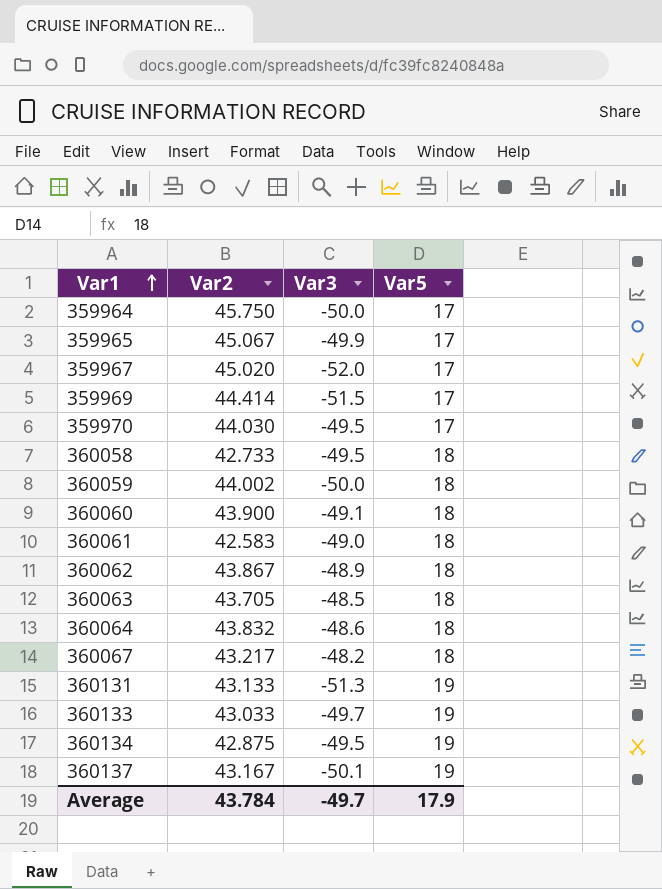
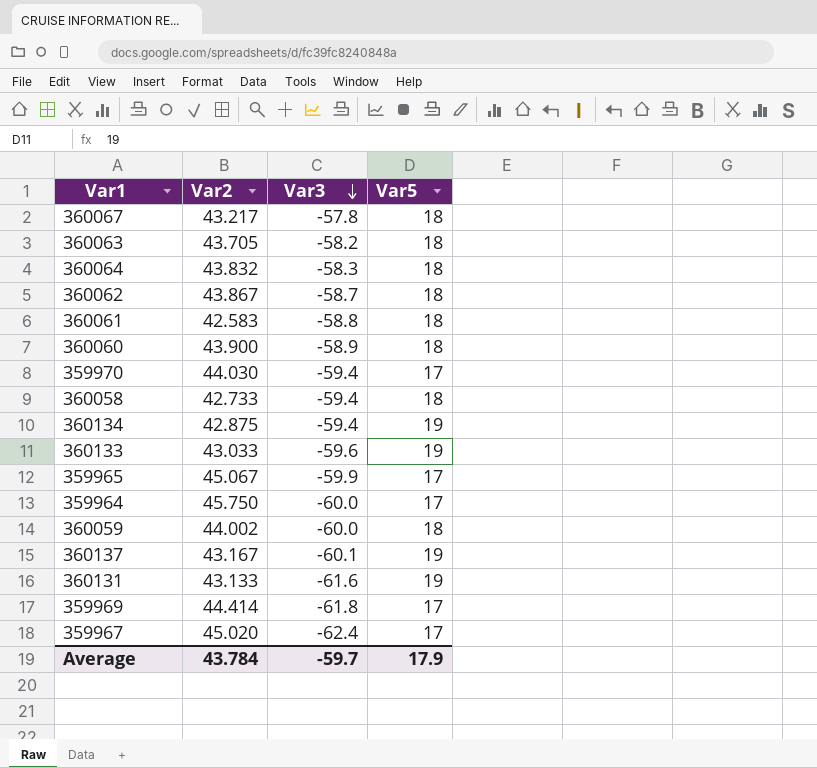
row order: Var1 ascending -> Var3 descending
360067 | Var3: -48.2 -> -57.8
360063 | Var3: -48.5 -> -58.2
360064 | Var3: -48.6 -> -58.3
360062 | Var3: -48.9 -> -58.7
360061 | Var3: -49.0 -> -58.8
360060 | Var3: -49.1 -> -58.9
359970 | Var3: -49.5 -> -59.4
360058 | Var3: -49.5 -> -59.4
360134 | Var3: -49.5 -> -59.4
360133 | Var3: -49.7 -> -59.6
359965 | Var3: -49.9 -> -59.9
359964 | Var3: -50.0 -> -60.0
360059 | Var3: -50.0 -> -60.0
360137 | Var3: -50.1 -> -60.1
360131 | Var3: -51.3 -> -61.6
359969 | Var3: -51.5 -> -61.8
359967 | Var3: -52.0 -> -62.4
Average | Var3: -49.7 -> -59.7

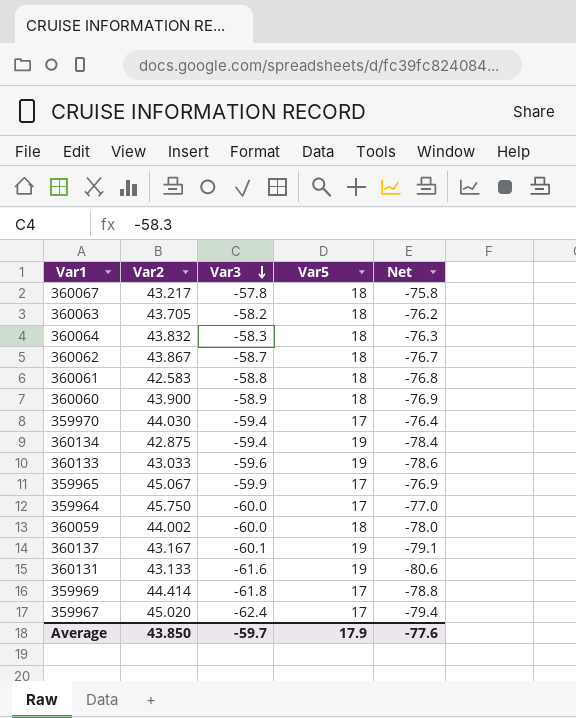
column Net | formula: none -> [Var3] - [Var5]
row 360058: 42.733 | -59.4 | 18 -> none
Average | Var2: 43.784 -> 43.850

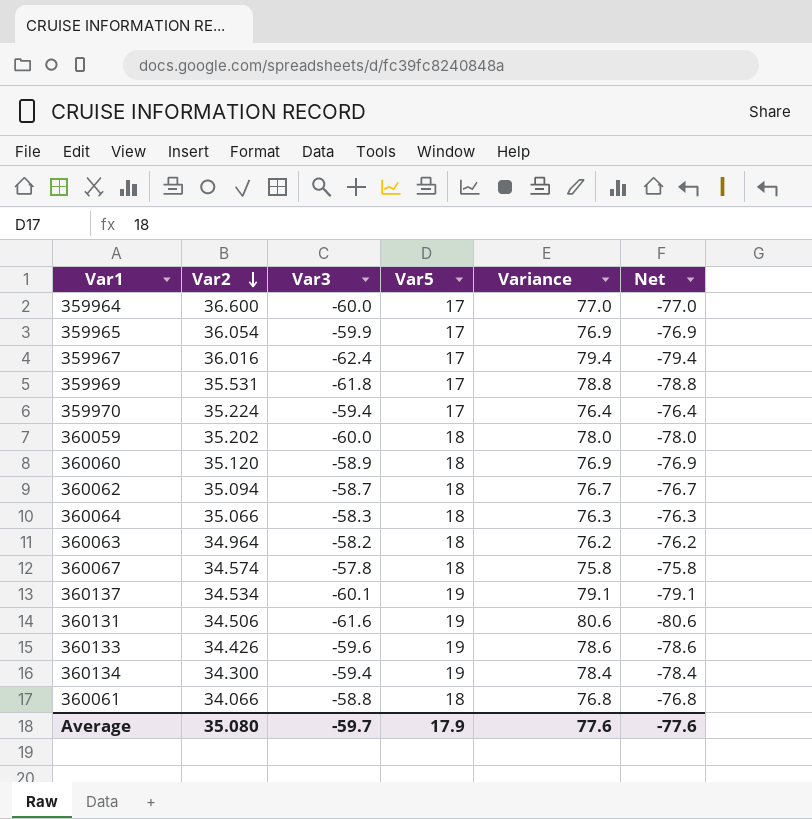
row order: Var3 descending -> Var2 descending
column Variance | formula: none -> [Var5] - [Var3]
359964 | Var2: 45.750 -> 36.600
359965 | Var2: 45.067 -> 36.054
359967 | Var2: 45.020 -> 36.016
359969 | Var2: 44.414 -> 35.531
359970 | Var2: 44.030 -> 35.224
360059 | Var2: 44.002 -> 35.202
360060 | Var2: 43.900 -> 35.120
360062 | Var2: 43.867 -> 35.094
360064 | Var2: 43.832 -> 35.066
360063 | Var2: 43.705 -> 34.964
360067 | Var2: 43.217 -> 34.574
360137 | Var2: 43.167 -> 34.534
360131 | Var2: 43.133 -> 34.506
360133 | Var2: 43.033 -> 34.426
360134 | Var2: 42.875 -> 34.300
360061 | Var2: 42.583 -> 34.066
Average | Var2: 43.850 -> 35.080

